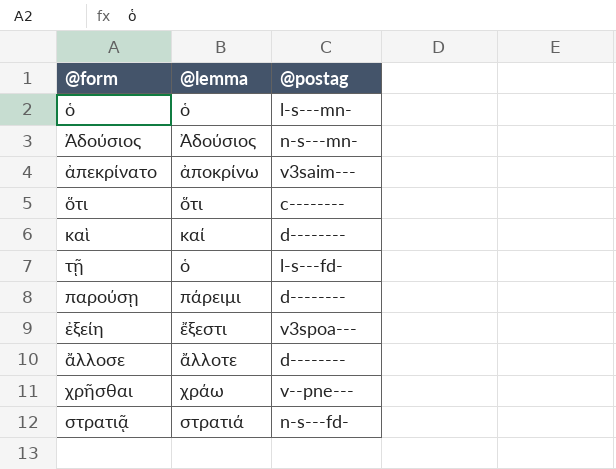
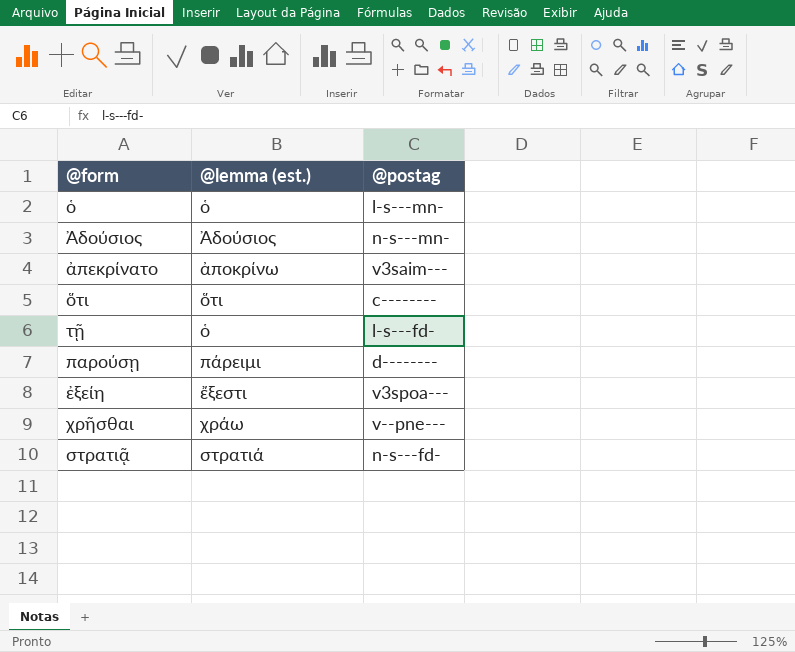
column name: @lemma -> @lemma (est.)
row καὶ: καί | d-------- -> none
row ἄλλοσε: ἄλλοτε | d-------- -> none

